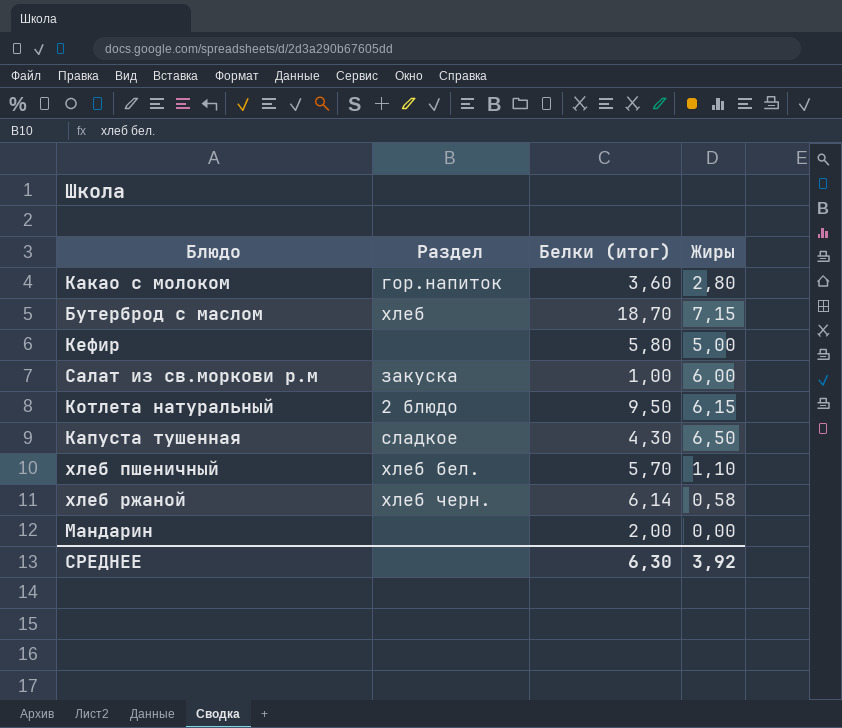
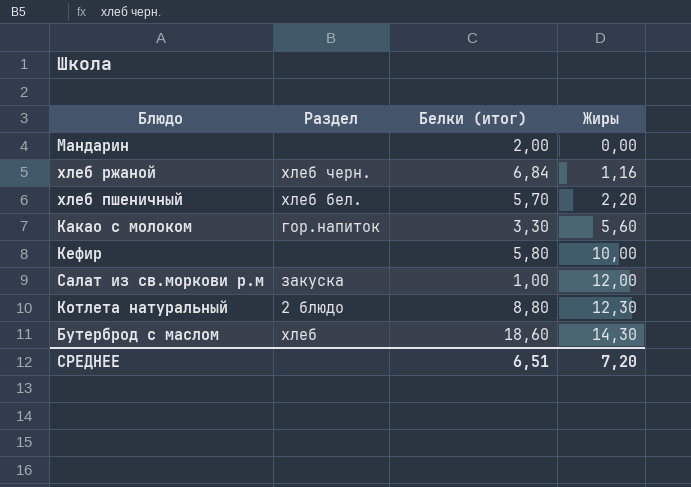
row order: none -> Жиры ascending
row Капуста тушенная: сладкое | 4,30 | 6,50 -> none
хлеб ржаной | Белки (итог): 6,14 -> 6,84
хлеб ржаной | Жиры: 0,58 -> 1,16
хлеб пшеничный | Жиры: 1,10 -> 2,20
Какао с молоком | Белки (итог): 3,60 -> 3,30
Какао с молоком | Жиры: 2,80 -> 5,60
Кефир | Жиры: 5,00 -> 10,00
Салат из св.моркови р.м | Жиры: 6,00 -> 12,00
Котлета натуральный | Белки (итог): 9,50 -> 8,80
Котлета натуральный | Жиры: 6,15 -> 12,30
Бутерброд с маслом | Белки (итог): 18,70 -> 18,60
Бутерброд с маслом | Жиры: 7,15 -> 14,30
СРЕДНЕЕ | Белки (итог): 6,30 -> 6,51
СРЕДНЕЕ | Жиры: 3,92 -> 7,20

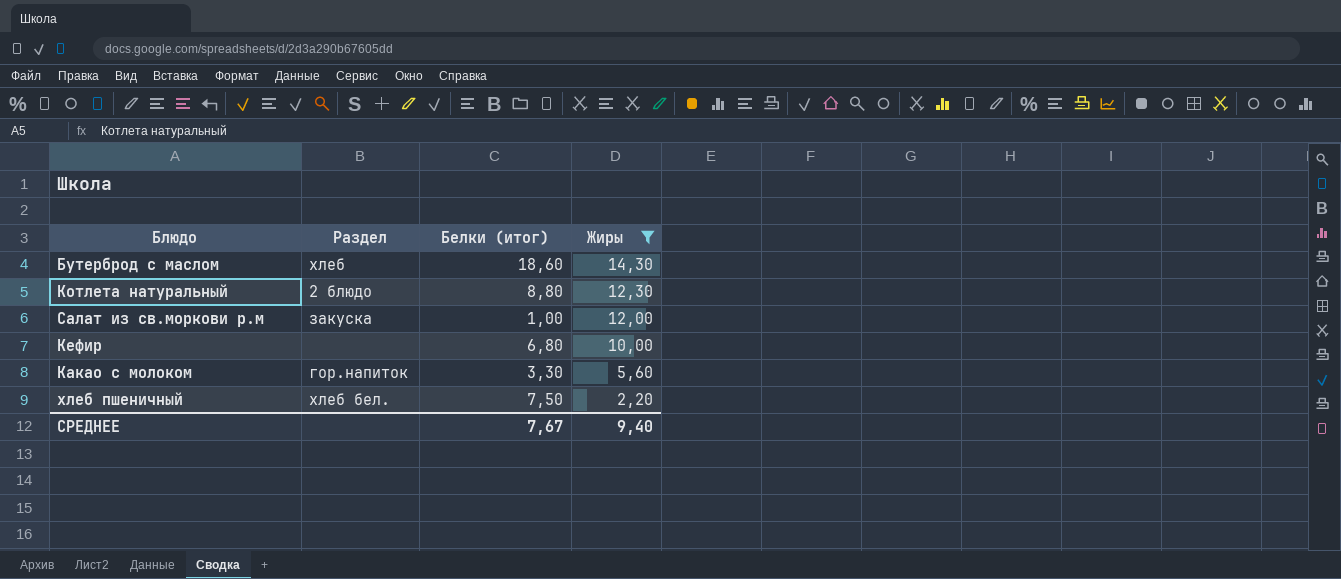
filter: none -> Жиры >= 2,20
row order: Жиры ascending -> Жиры descending
Кефир | Белки (итог): 5,80 -> 6,80
хлеб пшеничный | Белки (итог): 5,70 -> 7,50
СРЕДНЕЕ | Белки (итог): 6,51 -> 7,67
СРЕДНЕЕ | Жиры: 7,20 -> 9,40

